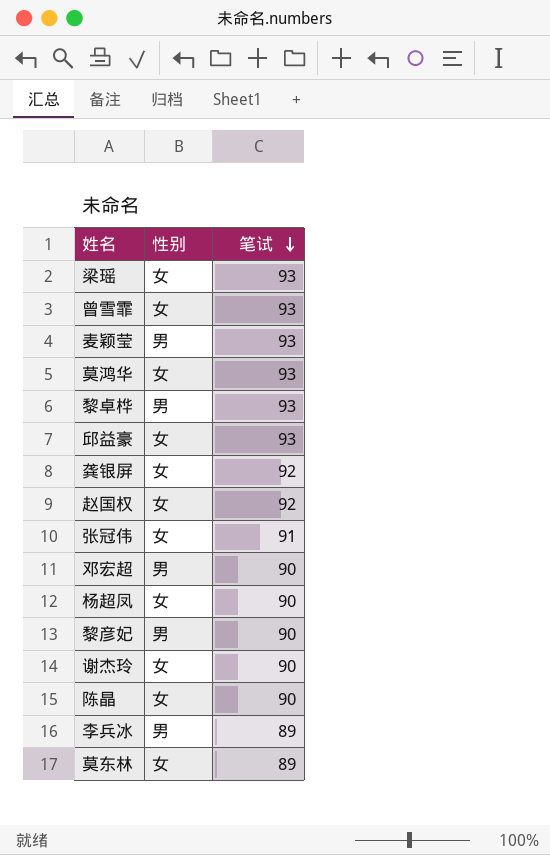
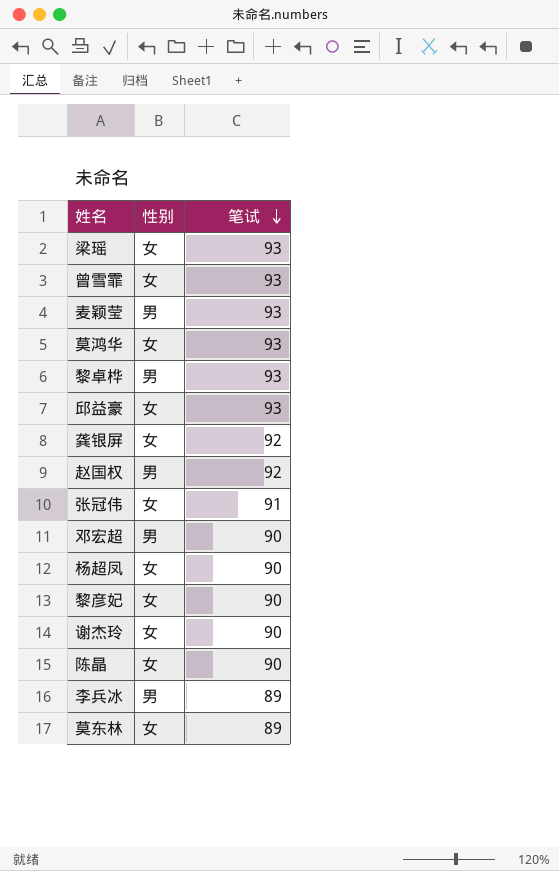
赵国权 | 性别: 女 -> 男
黎彦妃 | 性别: 男 -> 女

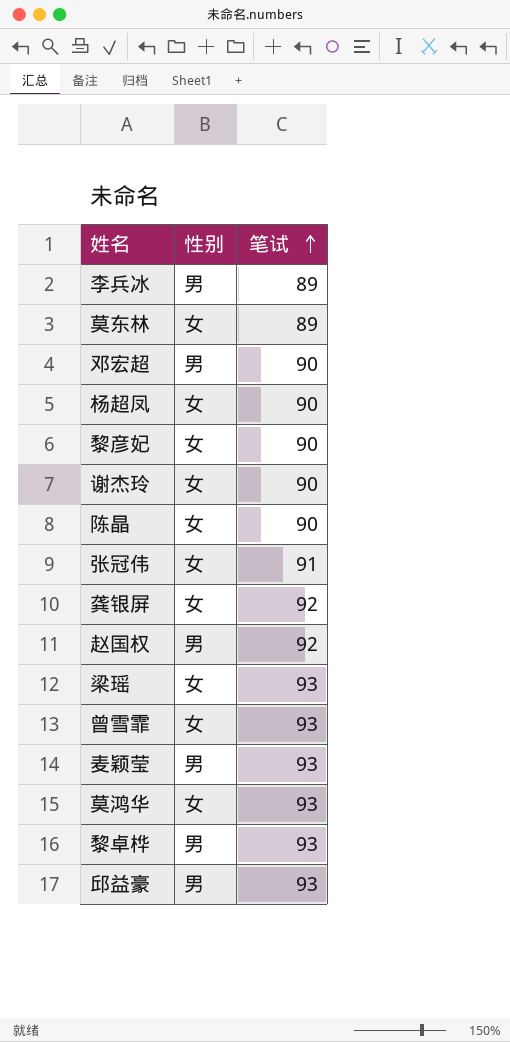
row order: 笔试 descending -> 笔试 ascending
邱益豪 | 性别: 女 -> 男

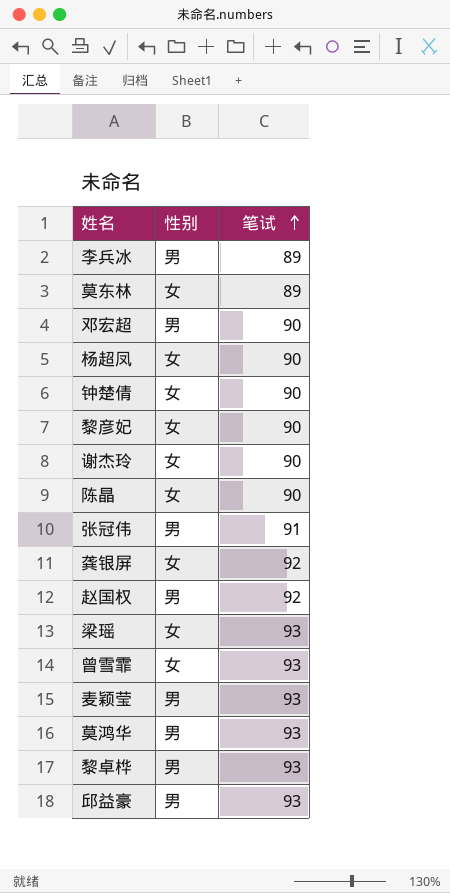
row 钟楚倩: none -> 女 | 90
张冠伟 | 性别: 女 -> 男
莫鸿华 | 性别: 女 -> 男

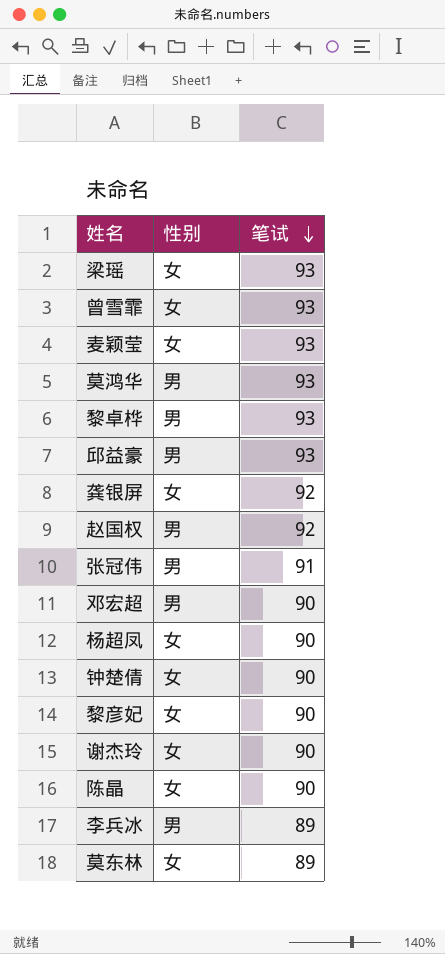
row order: 笔试 ascending -> 笔试 descending
麦颖莹 | 性别: 男 -> 女

